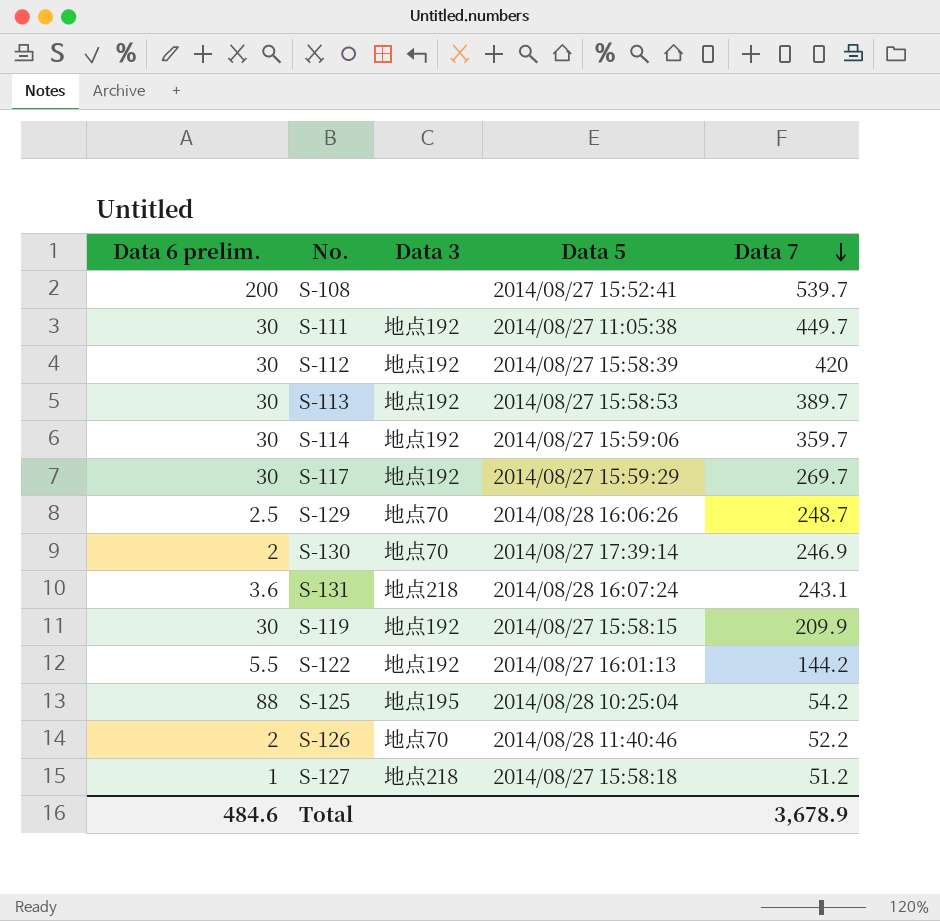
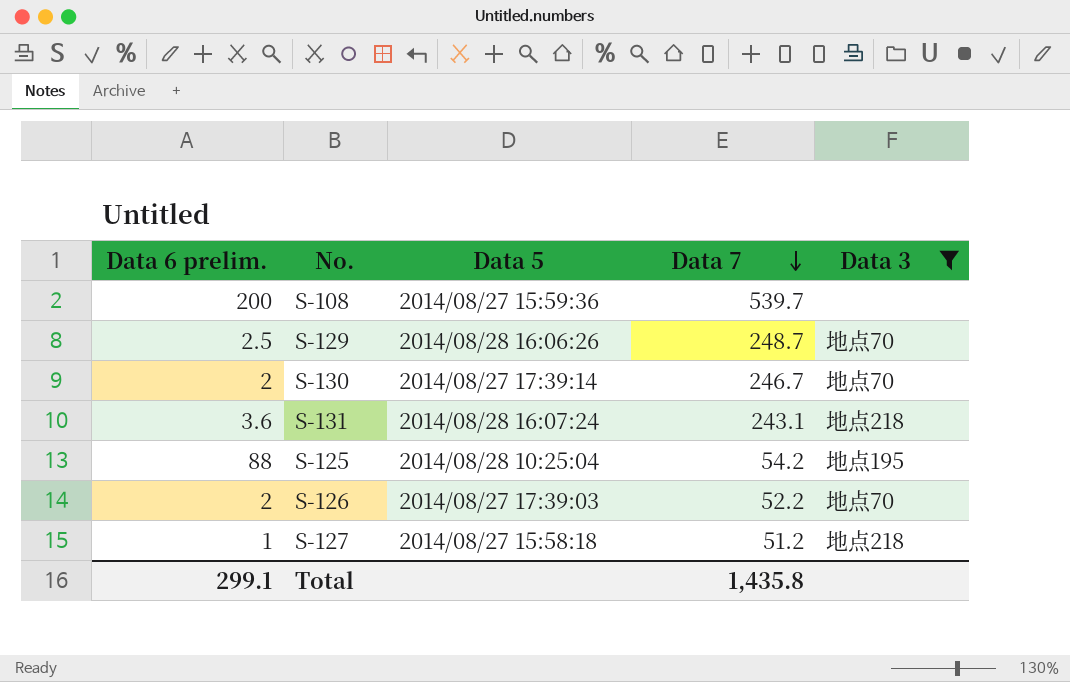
filter: none -> Data 3 != 地点192
column Data 3 | position: 3 -> 5
S-108 | Data 5: 2014/08/27 15:52:41 -> 2014/08/27 15:59:36
S-130 | Data 7: 246.9 -> 246.7
S-126 | Data 5: 2014/08/28 11:40:46 -> 2014/08/27 17:39:03
Total | Data 6 prelim.: 484.6 -> 299.1
Total | Data 7: 3,678.9 -> 1,435.8

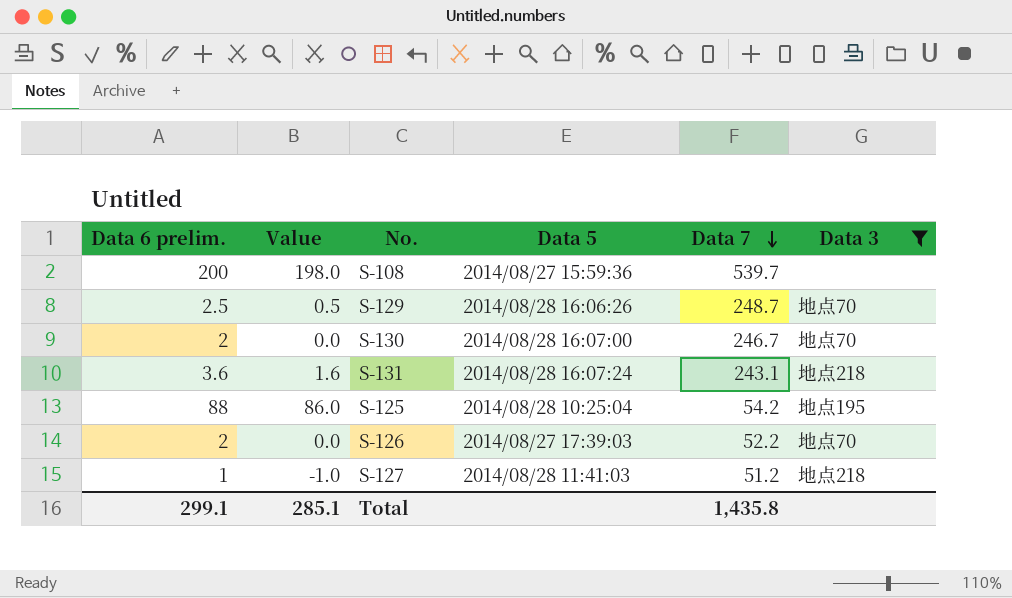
column Value | formula: none -> [Data 6 prelim.] - 2
S-130 | Data 5: 2014/08/27 17:39:14 -> 2014/08/28 16:07:00
S-127 | Data 5: 2014/08/27 15:58:18 -> 2014/08/28 11:41:03

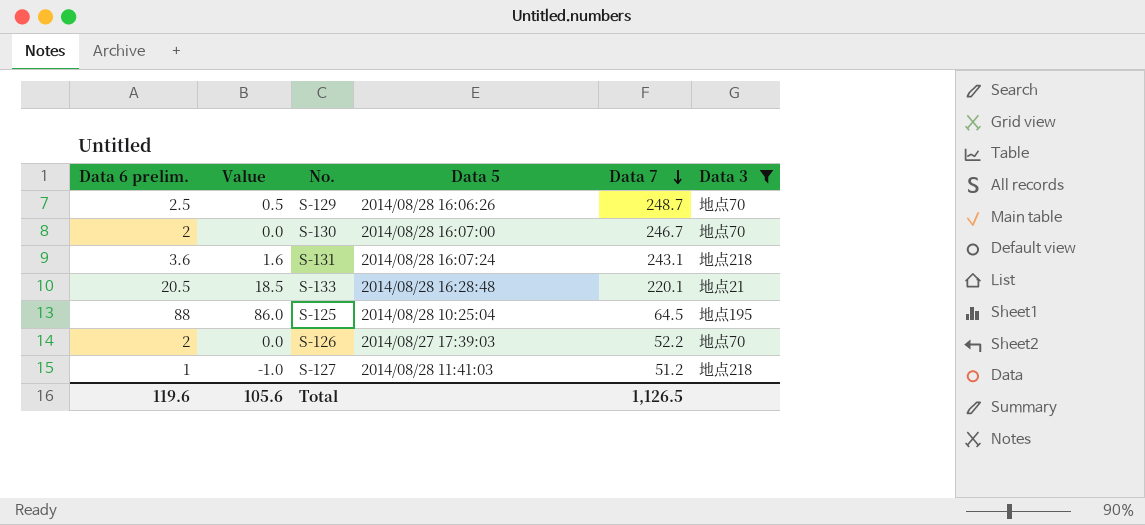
row S-108: 200 | 198.0 | 2014/08/27 15:59:36 | 539.7 | none -> none
row S-133: none -> 20.5 | 18.5 | 2014/08/28 16:28:48 | 220.1 | 地点21
S-125 | Data 7: 54.2 -> 64.5
Total | Data 6 prelim.: 299.1 -> 119.6
Total | Value: 285.1 -> 105.6
Total | Data 7: 1,435.8 -> 1,126.5

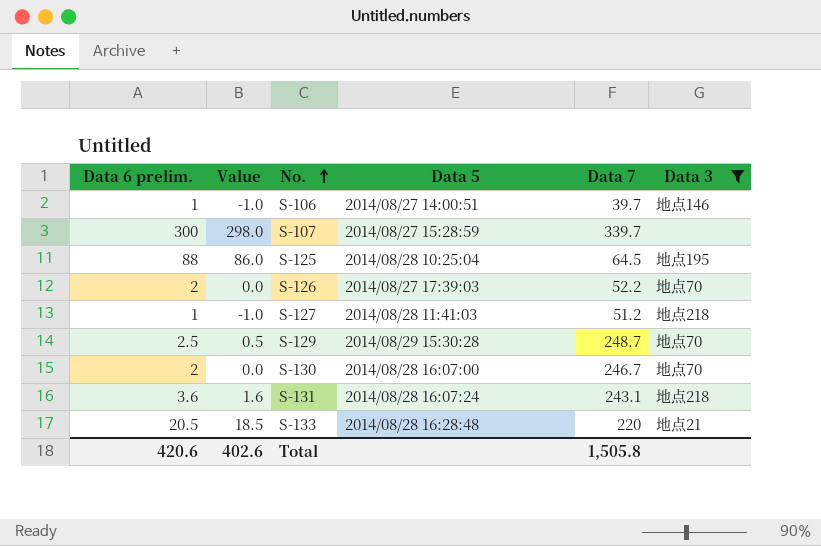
row order: Data 7 descending -> No. ascending
row S-106: none -> 1 | -1.0 | 2014/08/27 14:00:51 | 39.7 | 地点146
row S-107: none -> 300 | 298.0 | 2014/08/27 15:28:59 | 339.7 | none
S-129 | Data 5: 2014/08/28 16:06:26 -> 2014/08/29 15:30:28
S-133 | Data 7: 220.1 -> 220
Total | Data 6 prelim.: 119.6 -> 420.6
Total | Value: 105.6 -> 402.6
Total | Data 7: 1,126.5 -> 1,505.8

